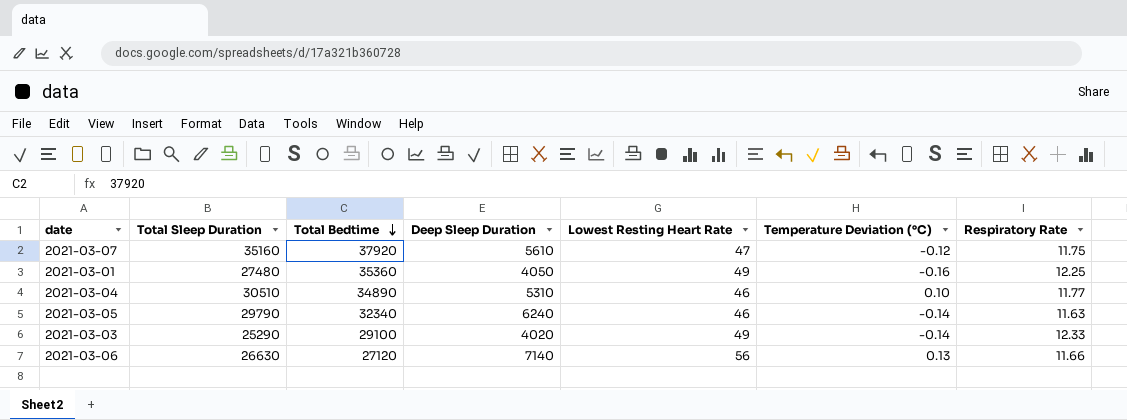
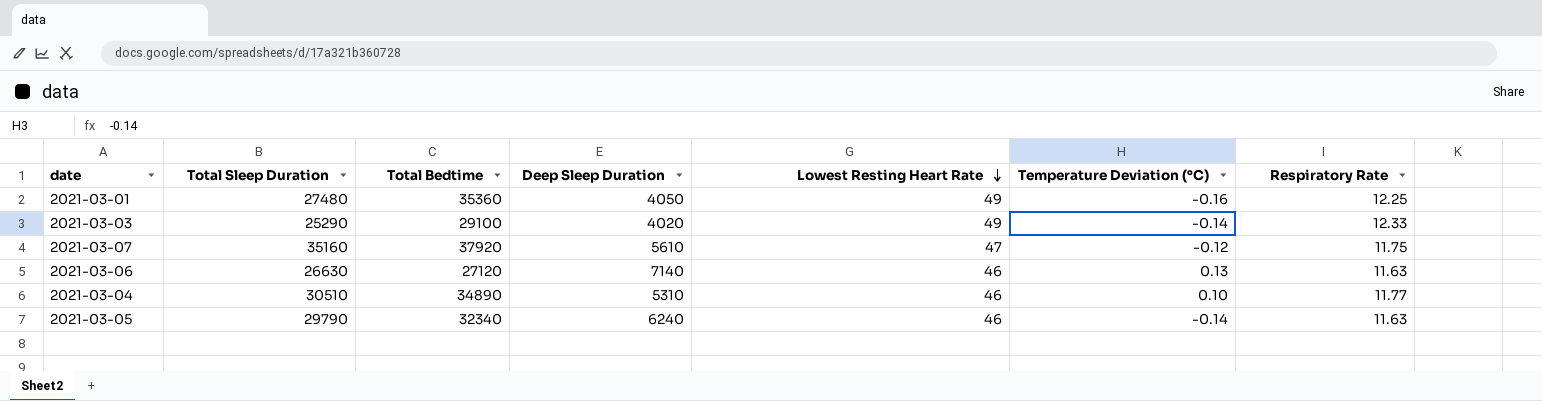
row order: Total Bedtime descending -> Lowest Resting Heart Rate descending
2021-03-06 | Lowest Resting Heart Rate: 56 -> 46
2021-03-06 | Respiratory Rate: 11.66 -> 11.63

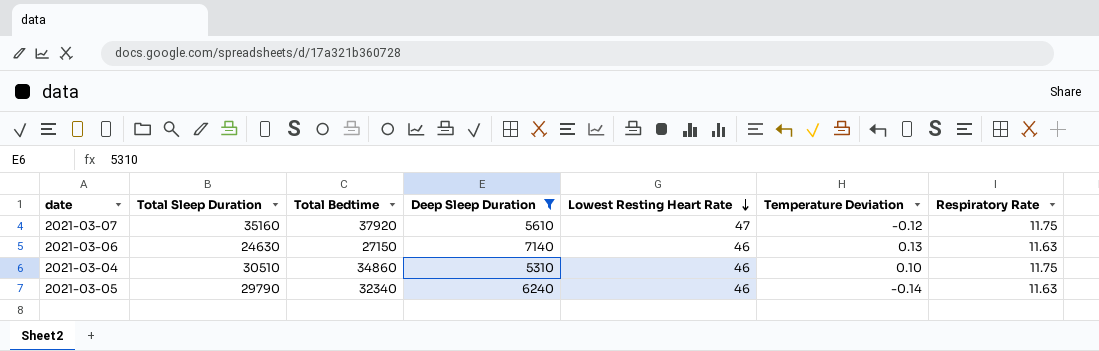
filter: none -> Deep Sleep Duration >= 5310
column name: Temperature Deviation (°C) -> Temperature Deviation
2021-03-06 | Total Sleep Duration: 26630 -> 24630
2021-03-06 | Total Bedtime: 27120 -> 27150
2021-03-04 | Total Bedtime: 34890 -> 34860
2021-03-04 | Respiratory Rate: 11.77 -> 11.75

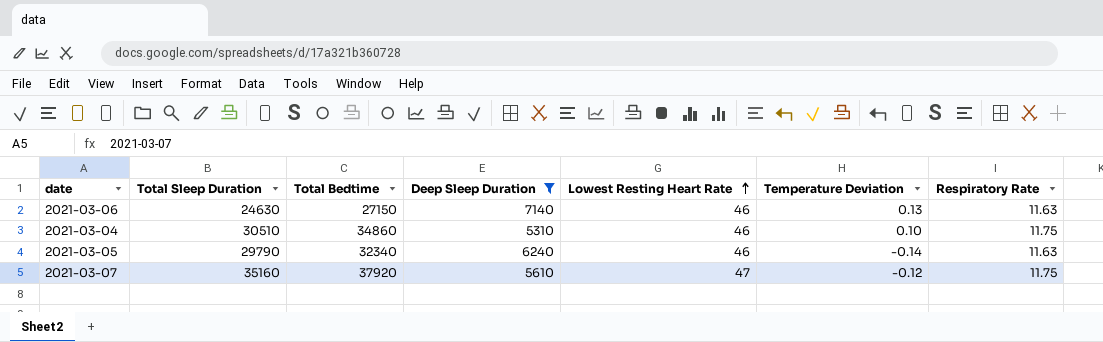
row order: Lowest Resting Heart Rate descending -> Lowest Resting Heart Rate ascending

